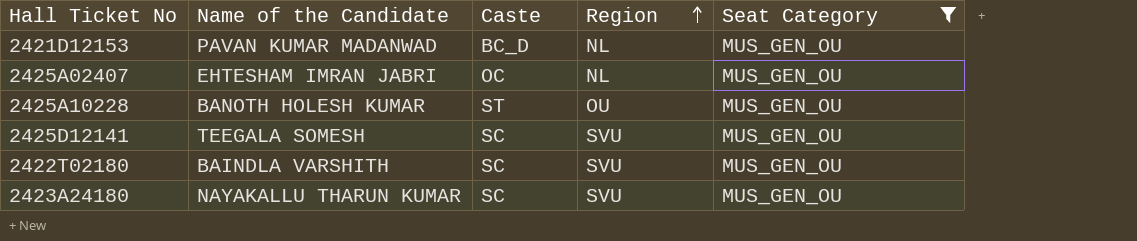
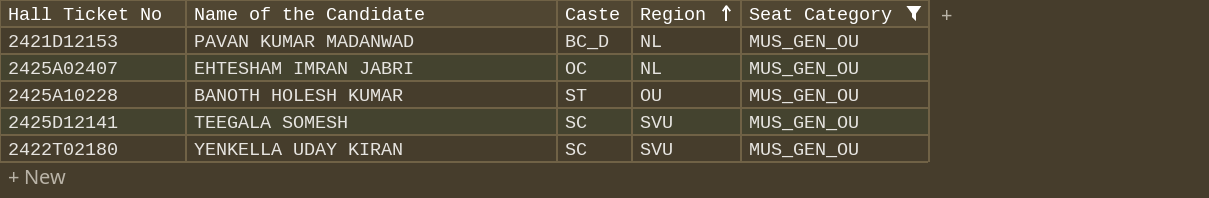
row 2423A24180: NAYAKALLU THARUN KUMAR | SC | SVU | MUS_GEN_OU -> none
2422T02180 | Name of the Candidate: BAINDLA VARSHITH -> YENKELLA UDAY KIRAN

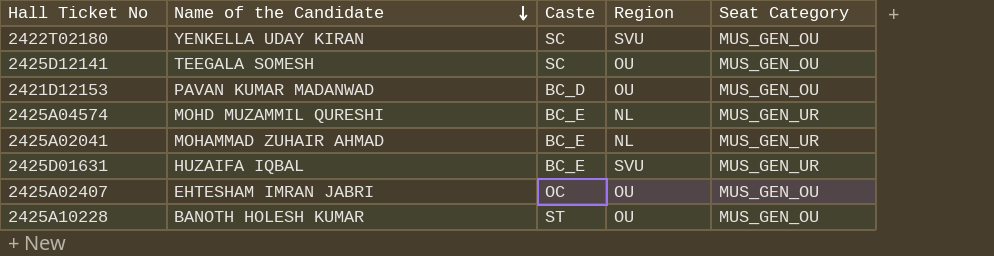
filter: Seat Category = MUS_GEN_OU -> none
row order: Region ascending -> Name of the Candidate descending
2425D12141 | Region: SVU -> OU
2421D12153 | Region: NL -> OU
2425A02407 | Region: NL -> OU

